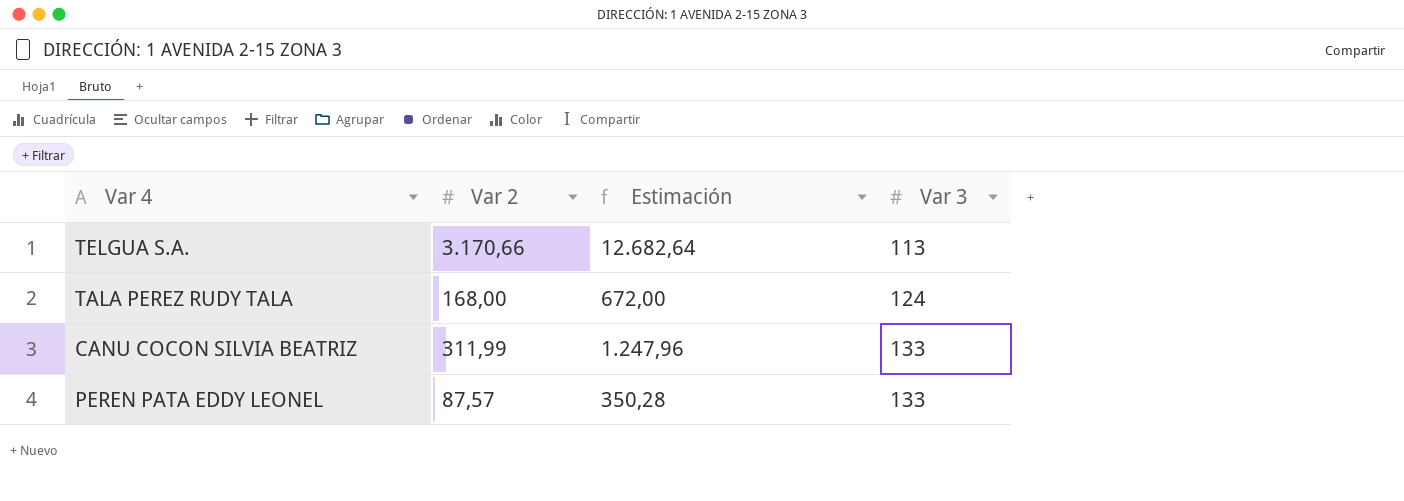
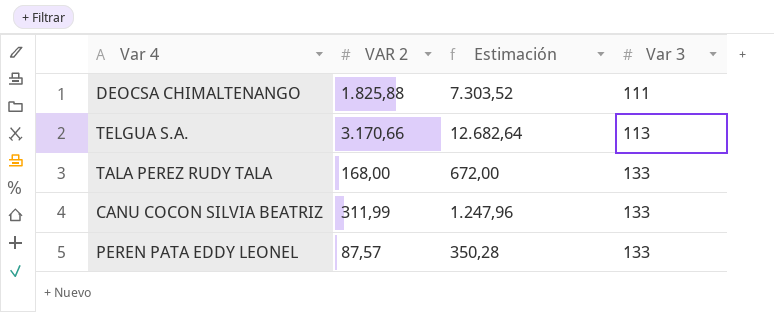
column name: Var 2 -> VAR 2
row DEOCSA CHIMALTENANGO: none -> 1.825,88 | 7.303,52 | 111
TALA PEREZ RUDY TALA | Var 3: 124 -> 133

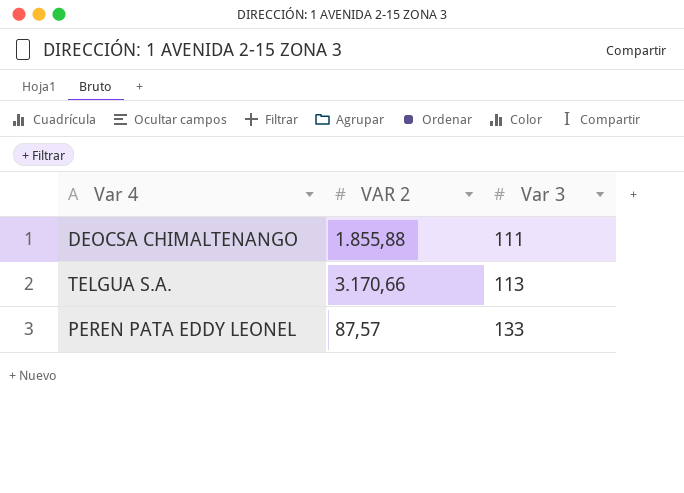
column Estimación | formula: [VAR 2] * 4 -> none
row TALA PEREZ RUDY TALA: 168,00 | 672,00 | 133 -> none
row CANU COCON SILVIA BEATRIZ: 311,99 | 1.247,96 | 133 -> none
DEOCSA CHIMALTENANGO | VAR 2: 1.825,88 -> 1.855,88

